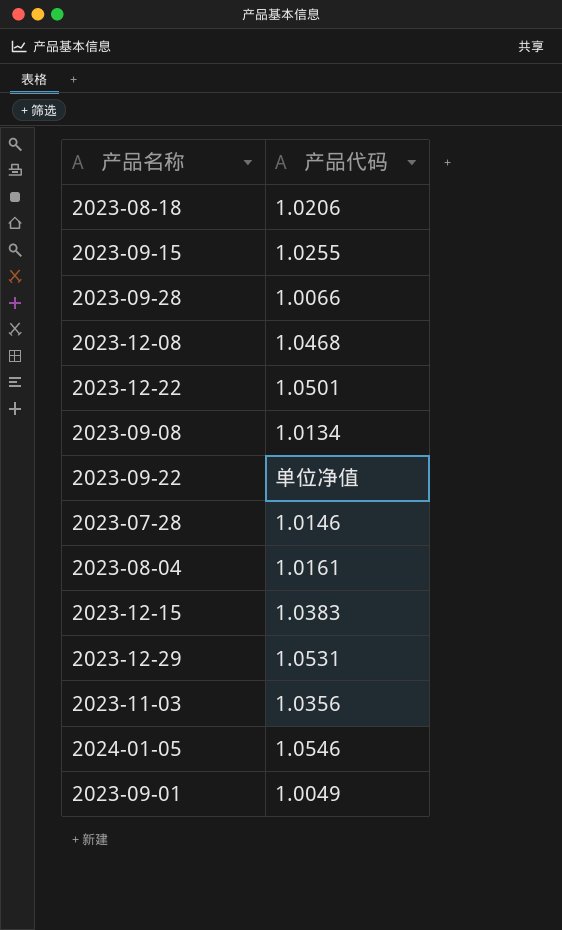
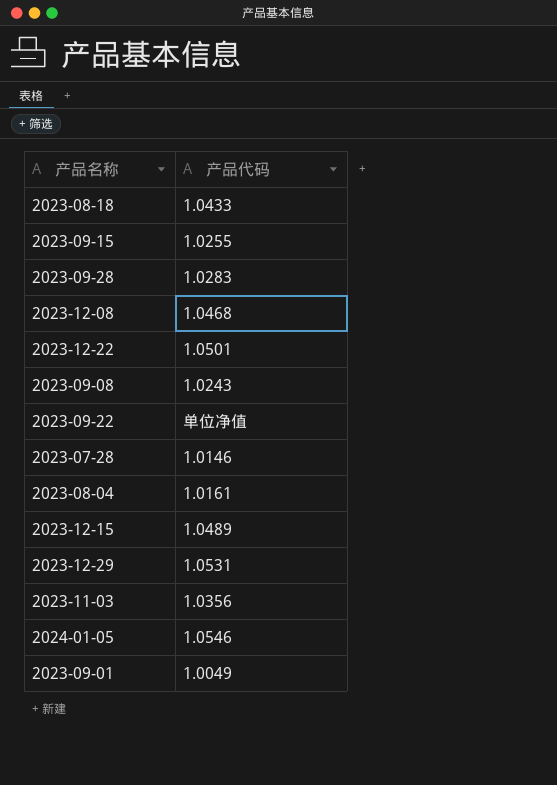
2023-08-18 | 产品代码: 1.0206 -> 1.0433
2023-09-28 | 产品代码: 1.0066 -> 1.0283
2023-09-08 | 产品代码: 1.0134 -> 1.0243
2023-12-15 | 产品代码: 1.0383 -> 1.0489

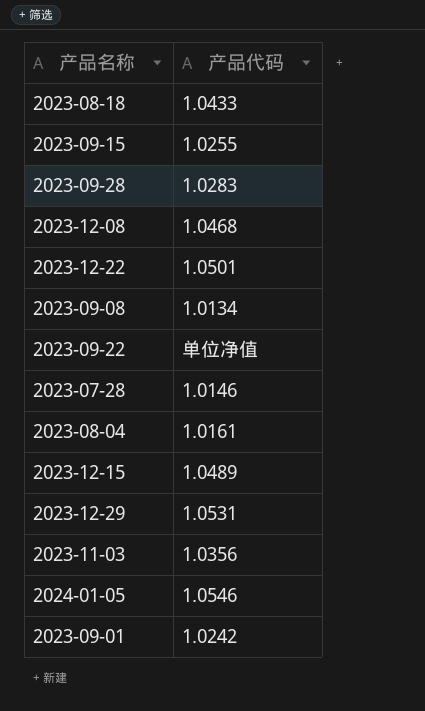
2023-09-08 | 产品代码: 1.0243 -> 1.0134
2023-09-01 | 产品代码: 1.0049 -> 1.0242

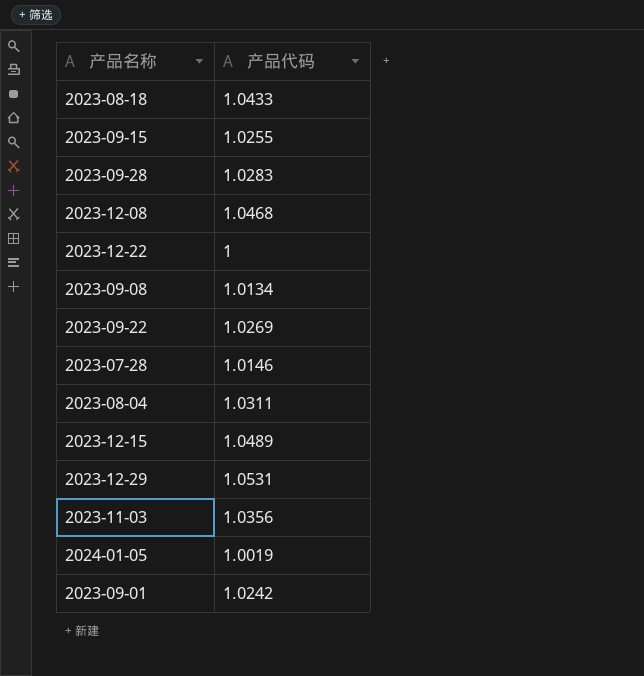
2023-12-22 | 产品代码: 1.0501 -> 1
2023-09-22 | 产品代码: 单位净值 -> 1.0269
2023-08-04 | 产品代码: 1.0161 -> 1.0311
2024-01-05 | 产品代码: 1.0546 -> 1.0019

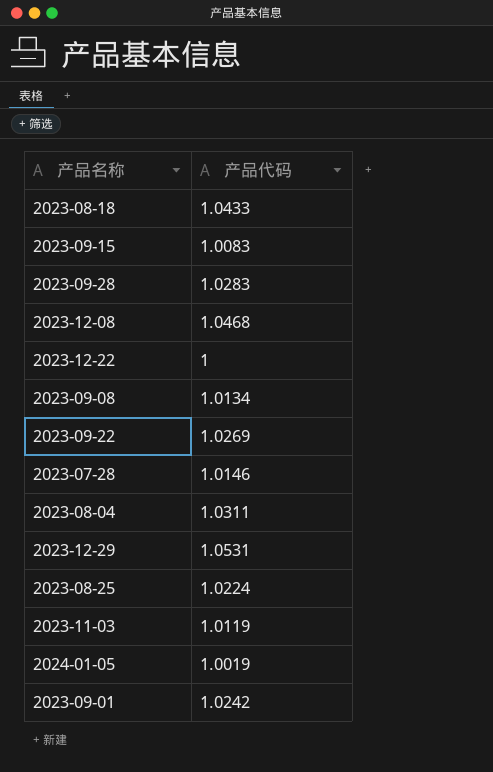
row 2023-12-15: 1.0489 -> none
2023-09-15 | 产品代码: 1.0255 -> 1.0083
row 2023-08-25: none -> 1.0224
2023-11-03 | 产品代码: 1.0356 -> 1.0119

